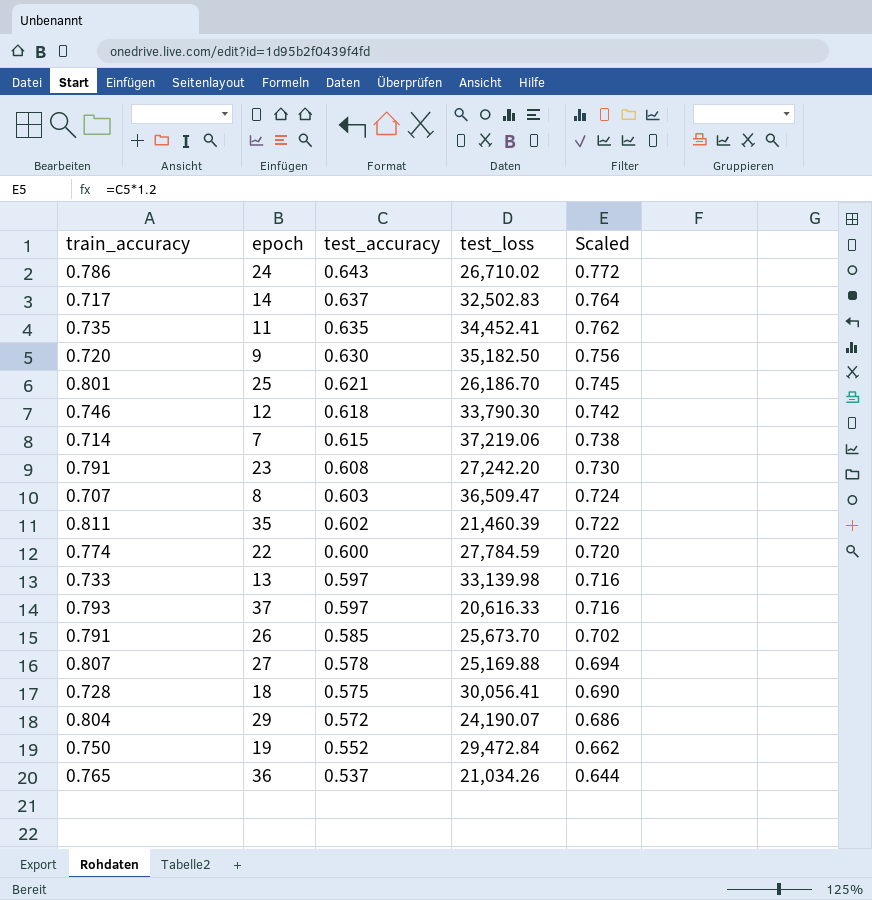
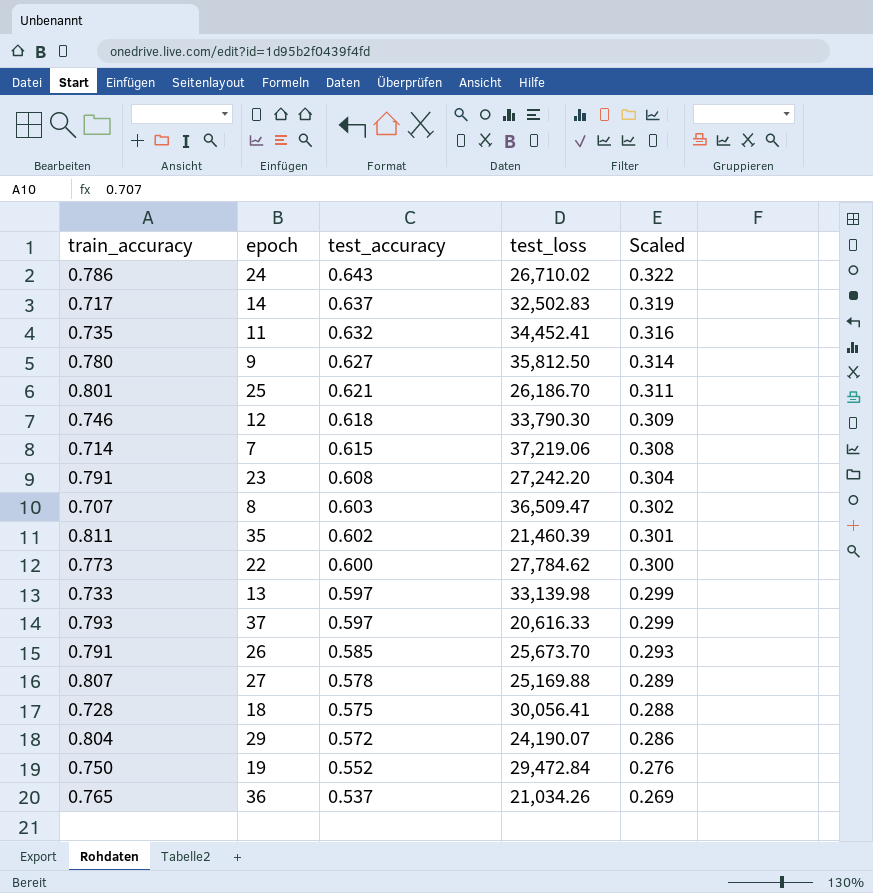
column Scaled | formula: [test_accuracy] * 1.2 -> [test_accuracy] * 0.5
11 | test_accuracy: 0.635 -> 0.632
9 | train_accuracy: 0.720 -> 0.780
9 | test_accuracy: 0.630 -> 0.627
9 | test_loss: 35,182.50 -> 35,812.50
22 | train_accuracy: 0.774 -> 0.773
22 | test_loss: 27,784.59 -> 27,784.62

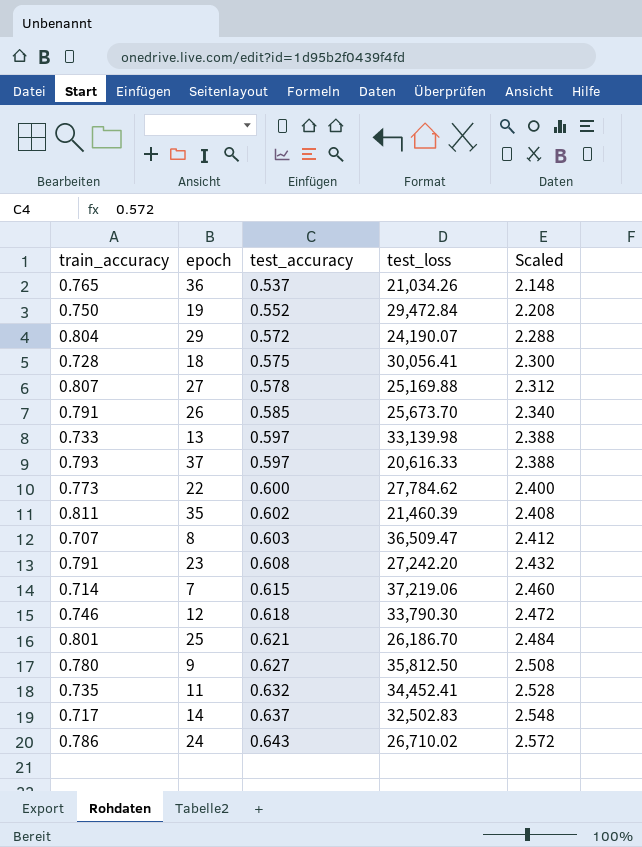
row order: test_accuracy descending -> test_accuracy ascending
column Scaled | formula: [test_accuracy] * 0.5 -> [test_accuracy] * 4

